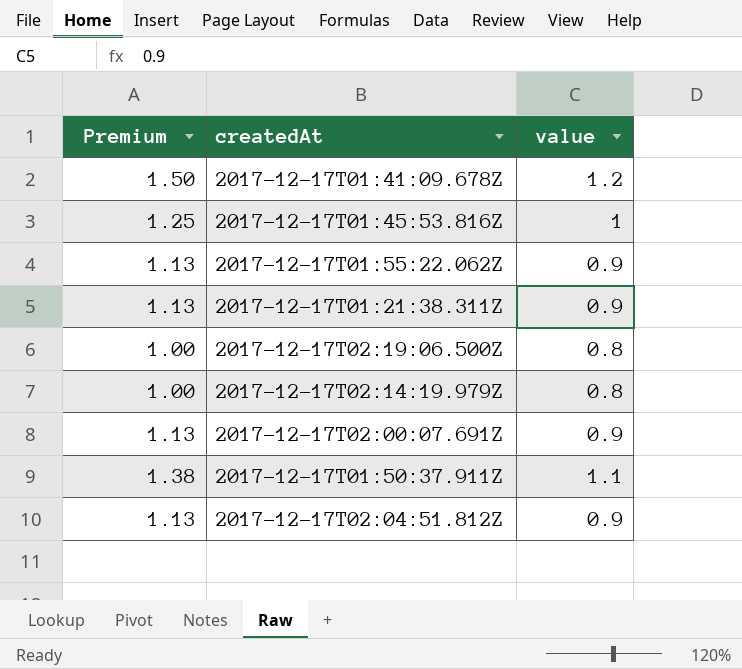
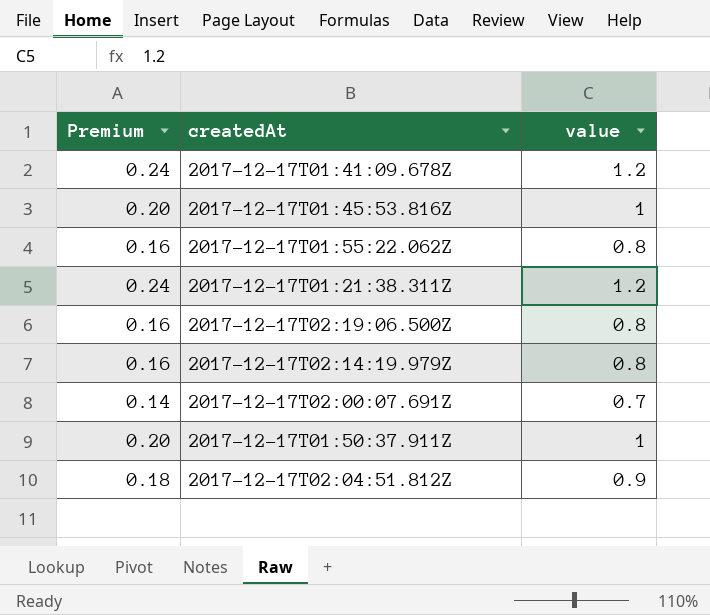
column Premium | formula: [value] * 1.25 -> [value] * 0.2
2017-12-17T01:55:22.062Z | value: 0.9 -> 0.8
2017-12-17T01:21:38.311Z | value: 0.9 -> 1.2
2017-12-17T02:00:07.691Z | value: 0.9 -> 0.7
2017-12-17T01:50:37.911Z | value: 1.1 -> 1

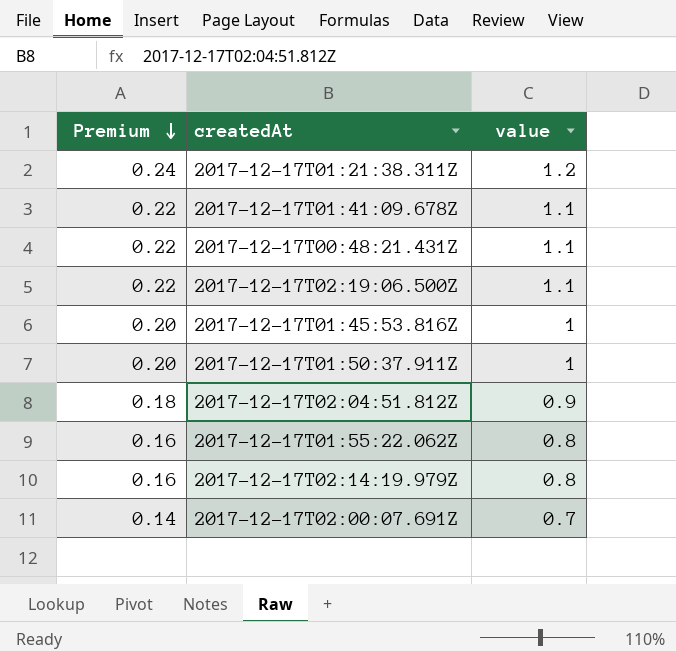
row order: none -> Premium descending
2017-12-17T01:41:09.678Z | Premium: 0.24 -> 0.22
2017-12-17T01:41:09.678Z | value: 1.2 -> 1.1
row 2017-12-17T00:48:21.431Z: none -> 0.22 | 1.1
2017-12-17T02:19:06.500Z | Premium: 0.16 -> 0.22
2017-12-17T02:19:06.500Z | value: 0.8 -> 1.1

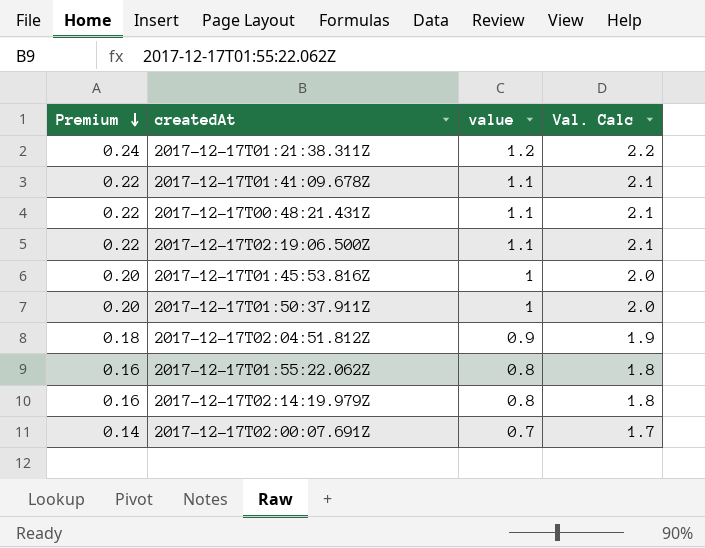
column Val. Calc | formula: none -> [value] + 1

